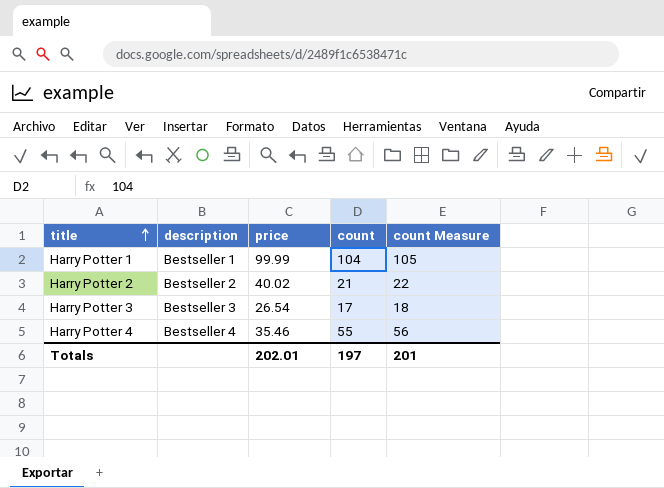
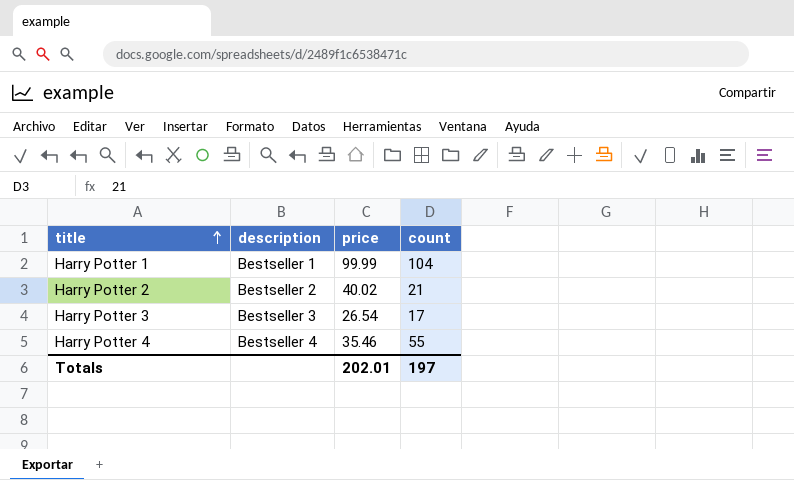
column count Measure | formula: [count] + 1 -> none

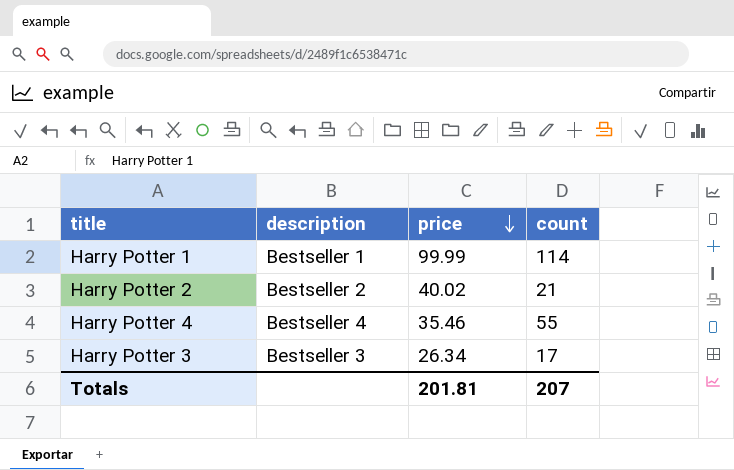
row order: title ascending -> price descending
Harry Potter 1 | count: 104 -> 114
Harry Potter 3 | price: 26.54 -> 26.34
Totals | price: 202.01 -> 201.81
Totals | count: 197 -> 207

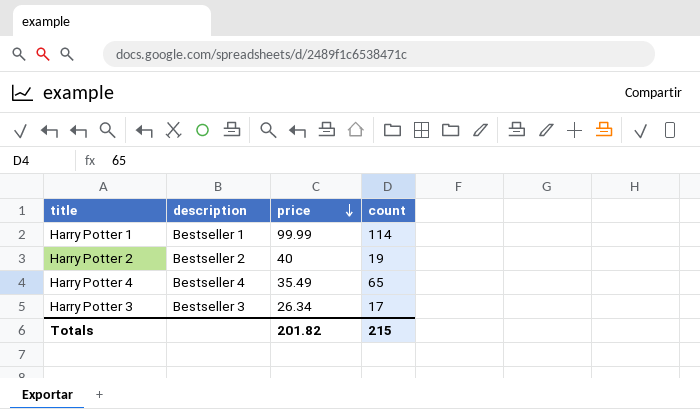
Harry Potter 2 | price: 40.02 -> 40
Harry Potter 2 | count: 21 -> 19
Harry Potter 4 | price: 35.46 -> 35.49
Harry Potter 4 | count: 55 -> 65
Totals | price: 201.81 -> 201.82
Totals | count: 207 -> 215

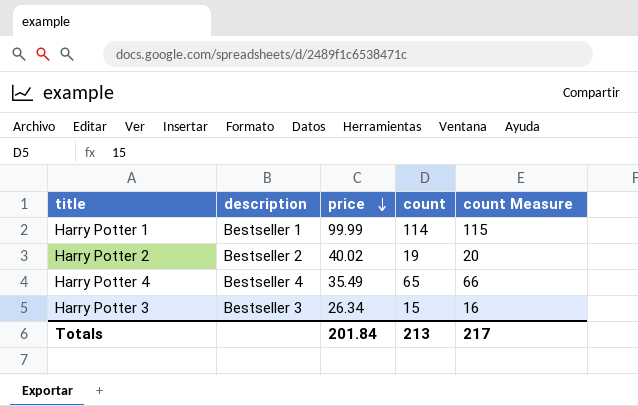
column count Measure | formula: none -> [count] + 1
Harry Potter 2 | price: 40 -> 40.02
Harry Potter 3 | count: 17 -> 15
Totals | price: 201.82 -> 201.84
Totals | count: 215 -> 213

